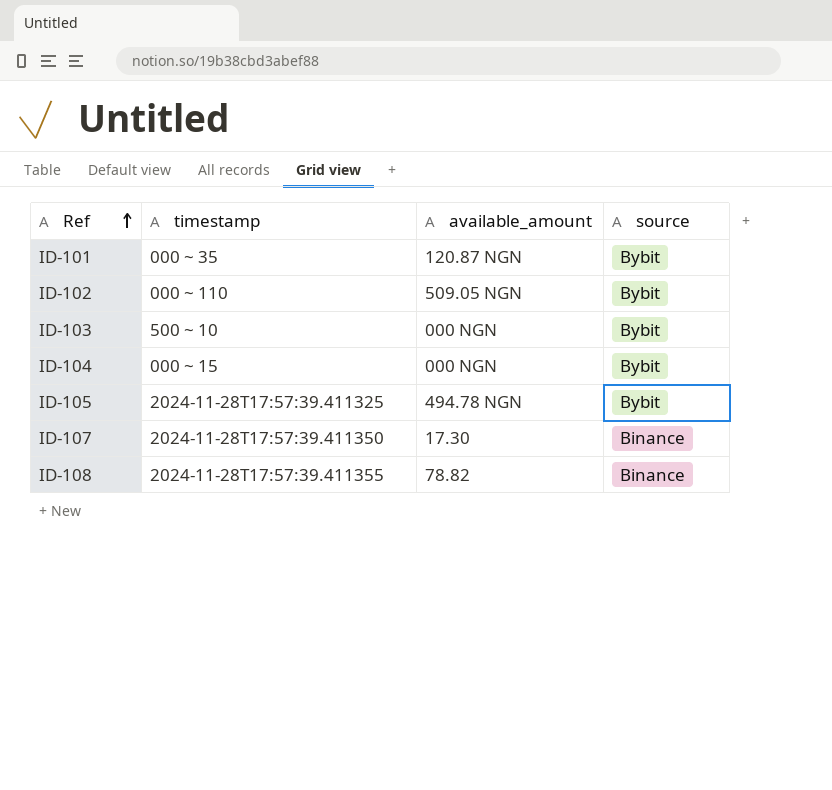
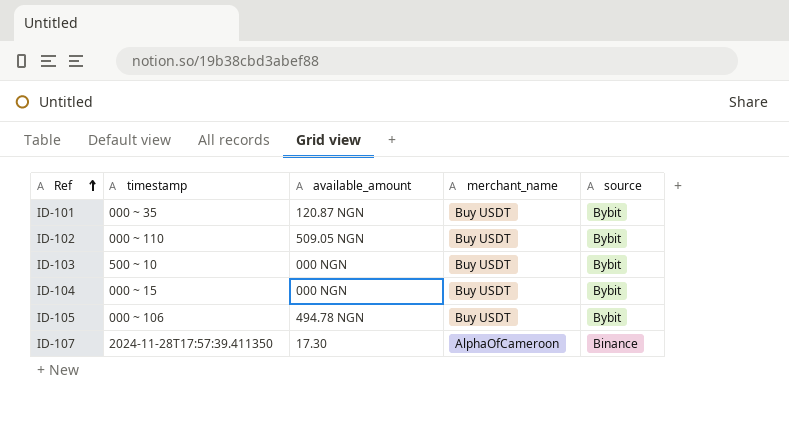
column merchant_name | position: none -> 4
row ID-108: 2024-11-28T17:57:39.411355 | 78.82 | Binance -> none
ID-105 | timestamp: 2024-11-28T17:57:39.411325 -> 000 ~ 106

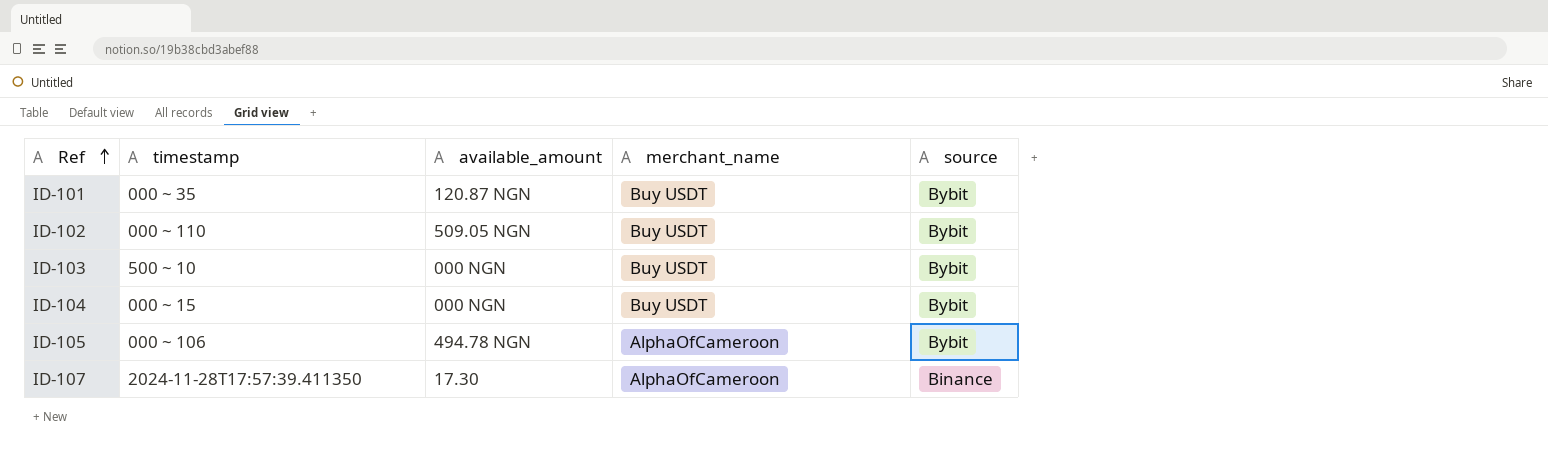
ID-105 | merchant_name: Buy USDT -> AlphaOfCameroon

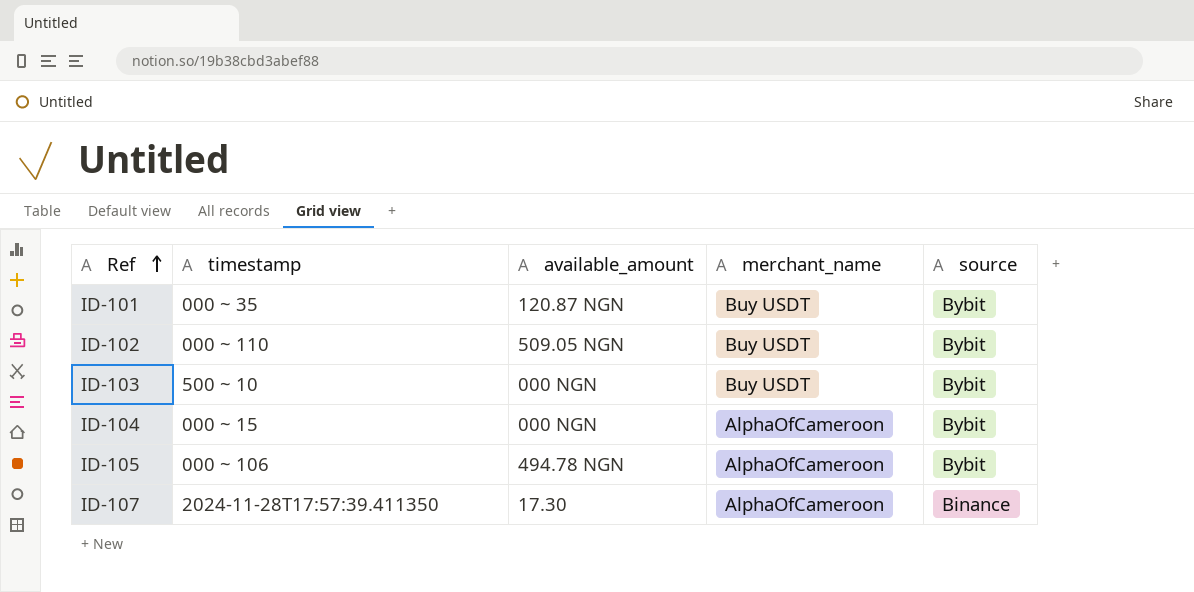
ID-104 | merchant_name: Buy USDT -> AlphaOfCameroon

